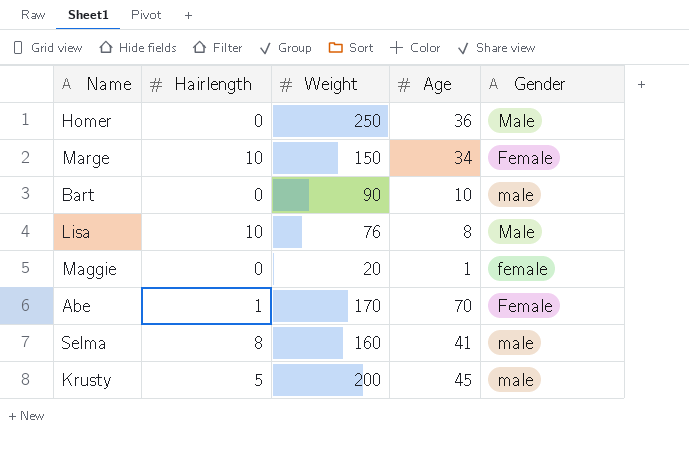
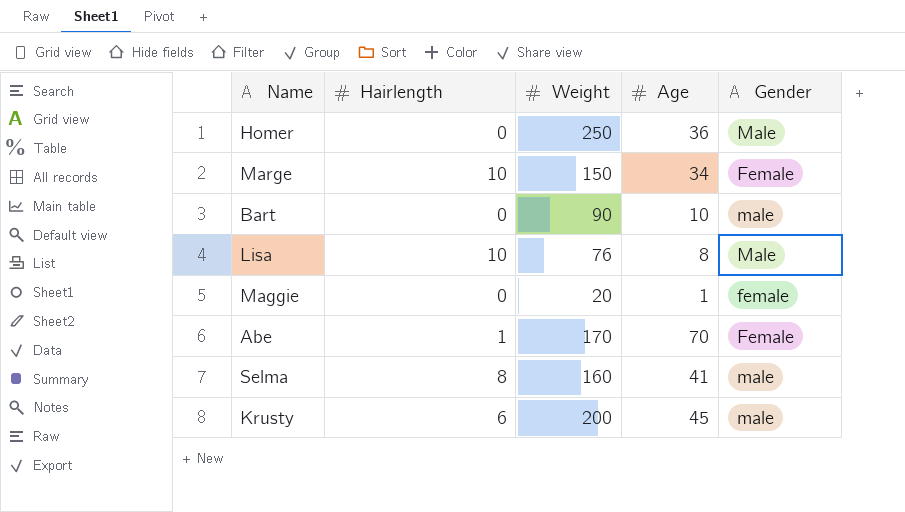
Krusty | Hairlength: 5 -> 6

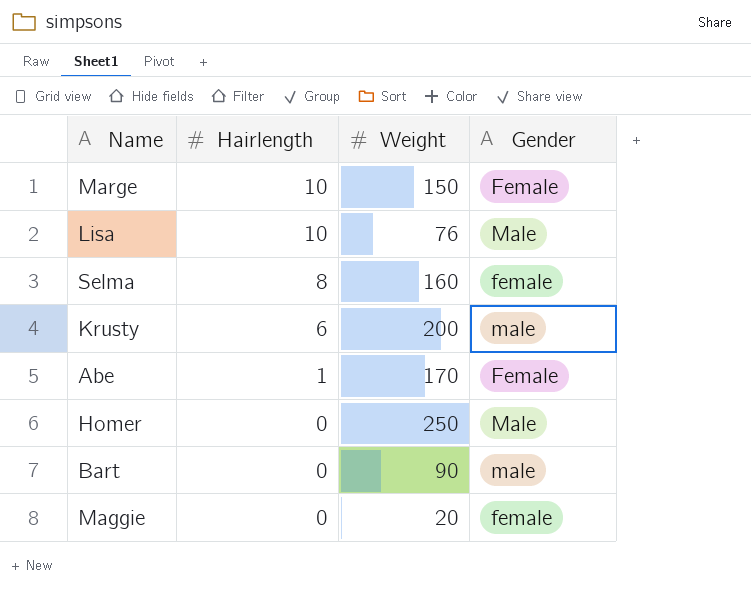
row order: none -> Hairlength descending
column Age | position: 4 -> none
Selma | Gender: male -> female

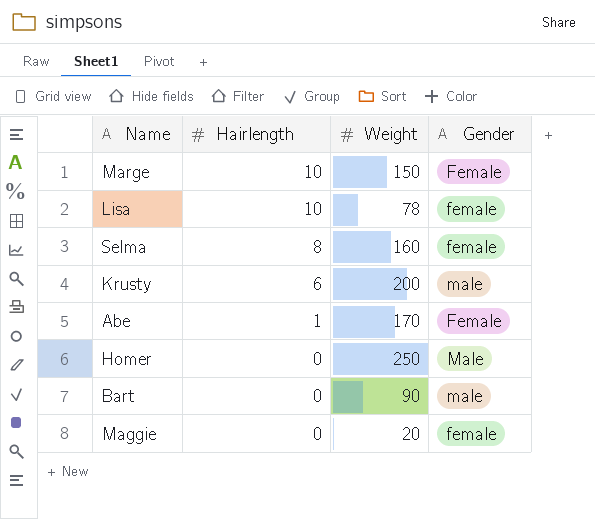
Lisa | Weight: 76 -> 78
Lisa | Gender: Male -> female

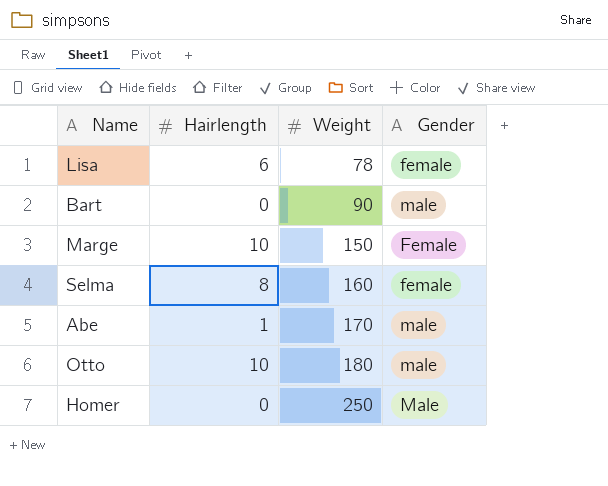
row order: Hairlength descending -> Weight ascending
row Krusty: 6 | 200 | male -> none
row Maggie: 0 | 20 | female -> none
Lisa | Hairlength: 10 -> 6
Abe | Gender: Female -> male
row Otto: none -> 10 | 180 | male

